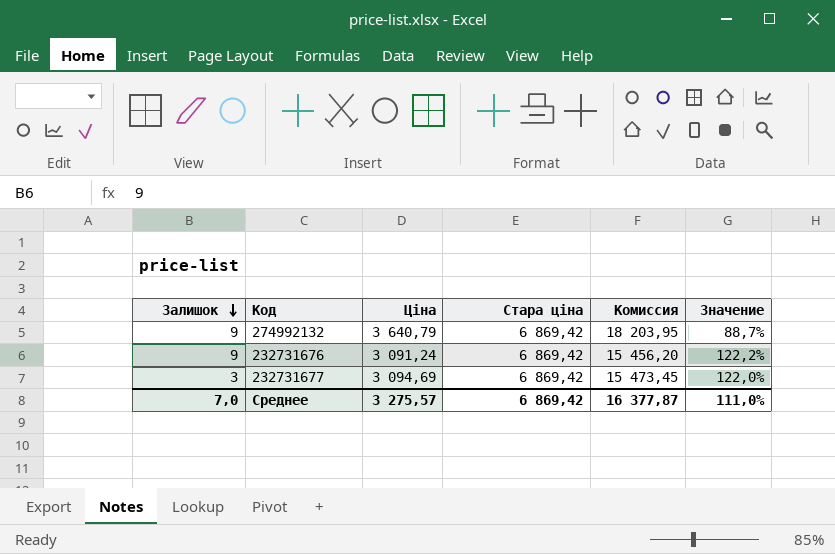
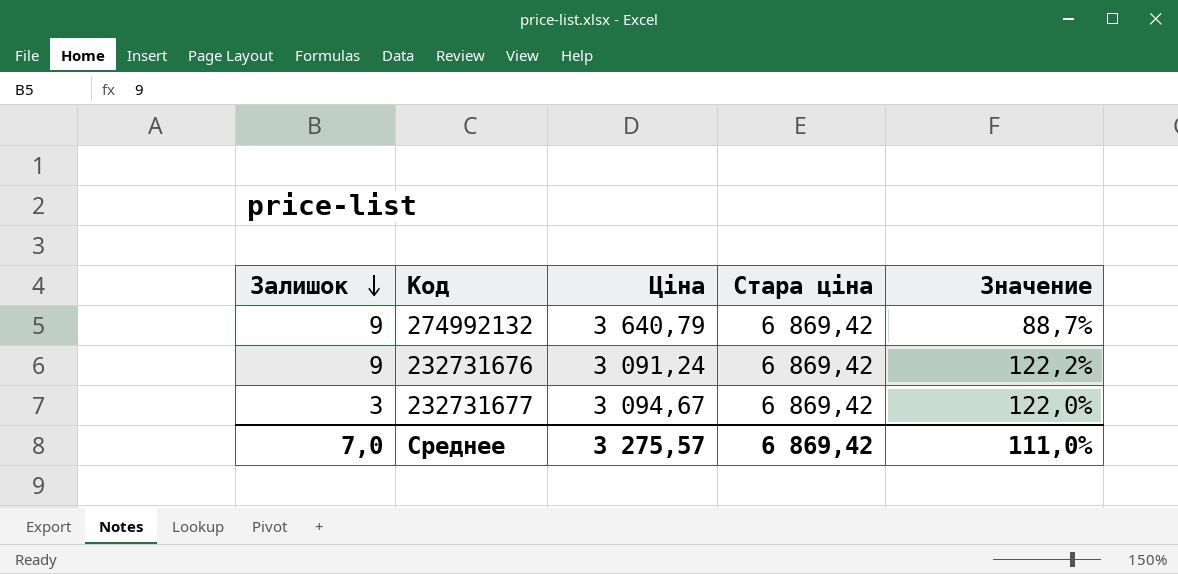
column Комиссия | formula: [Ціна] * 5 -> none
232731677 | Ціна: 3 094,69 -> 3 094,67

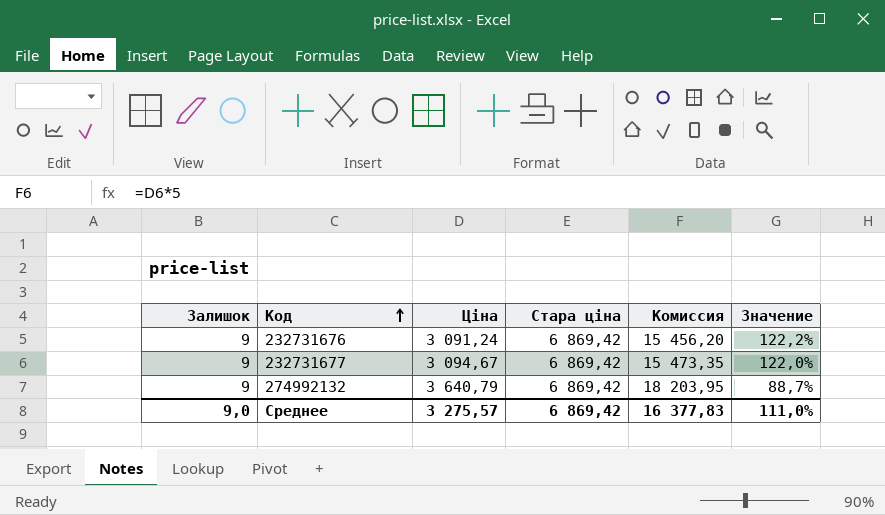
row order: Залишок descending -> Код ascending
column Комиссия | formula: none -> [Ціна] * 5
232731677 | Залишок: 3 -> 9
Среднее | Залишок: 7,0 -> 9,0

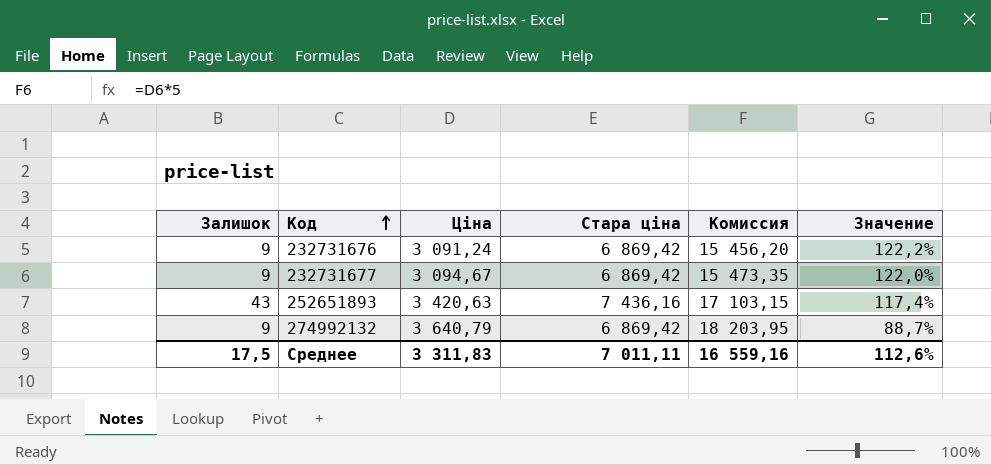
row 252651893: none -> 43 | 3 420,63 | 7 436,16 | 17 103,15 | 117,4%
Среднее | Залишок: 9,0 -> 17,5
Среднее | Ціна: 3 275,57 -> 3 311,83
Среднее | Стара ціна: 6 869,42 -> 7 011,11
Среднее | Комиссия: 16 377,83 -> 16 559,16
Среднее | Значение: 111,0% -> 112,6%

